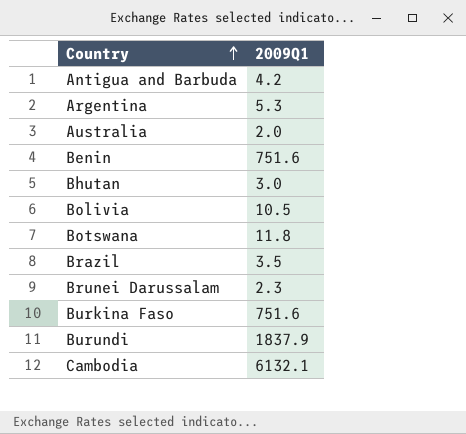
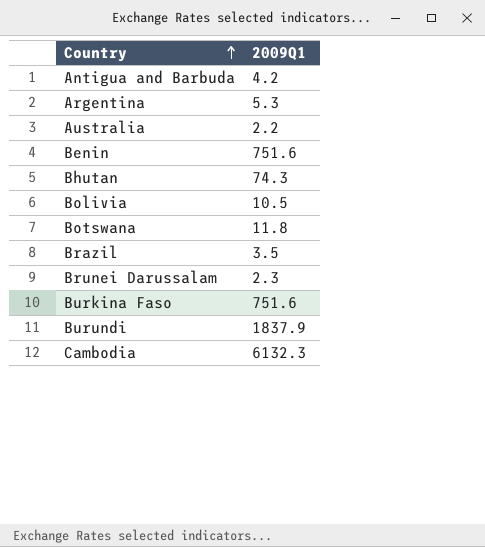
Australia | 2009Q1: 2.0 -> 2.2
Bhutan | 2009Q1: 3.0 -> 74.3
Cambodia | 2009Q1: 6132.1 -> 6132.3

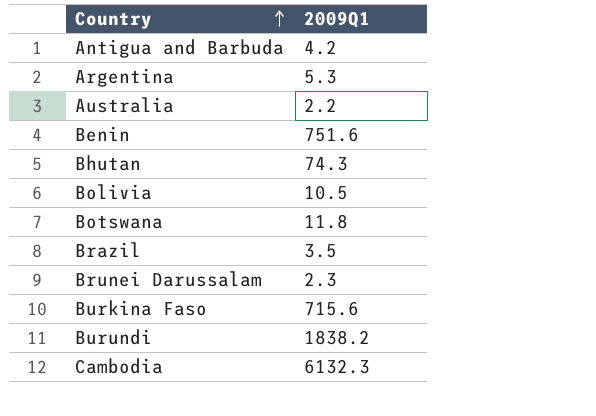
Burkina Faso | 2009Q1: 751.6 -> 715.6
Burundi | 2009Q1: 1837.9 -> 1838.2

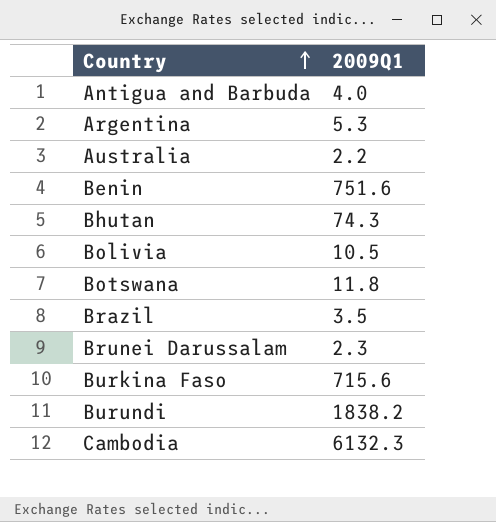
Antigua and Barbuda | 2009Q1: 4.2 -> 4.0

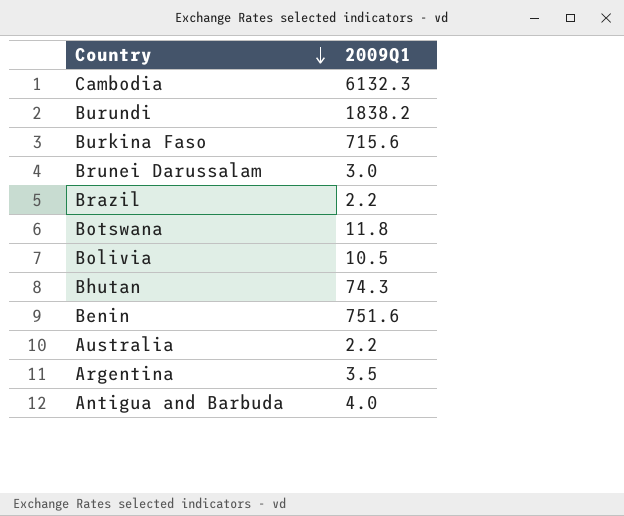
row order: Country ascending -> Country descending
Brunei Darussalam | 2009Q1: 2.3 -> 3.0
Brazil | 2009Q1: 3.5 -> 2.2
Argentina | 2009Q1: 5.3 -> 3.5

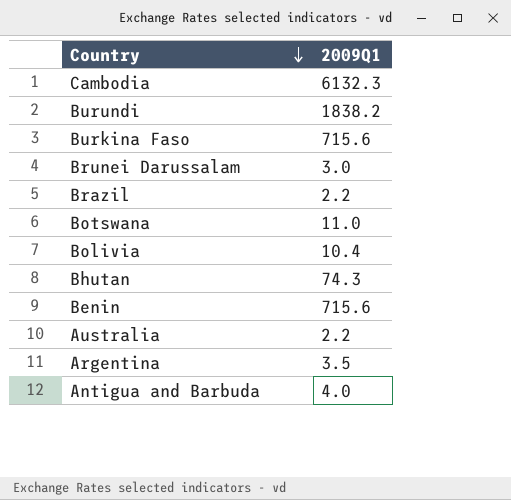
Botswana | 2009Q1: 11.8 -> 11.0
Bolivia | 2009Q1: 10.5 -> 10.4
Benin | 2009Q1: 751.6 -> 715.6

